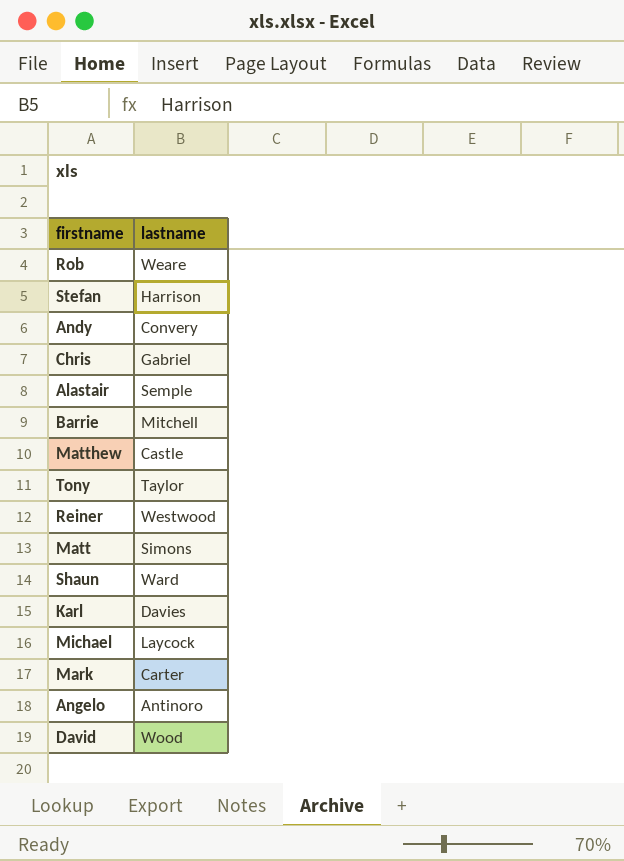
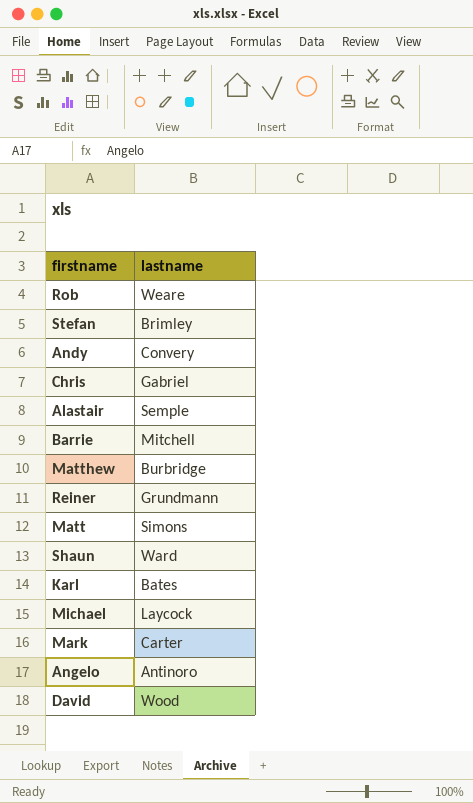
row Tony: Taylor -> none
Stefan | lastname: Harrison -> Brimley
Matthew | lastname: Castle -> Burbridge
Reiner | lastname: Westwood -> Grundmann
Karl | lastname: Davies -> Bates

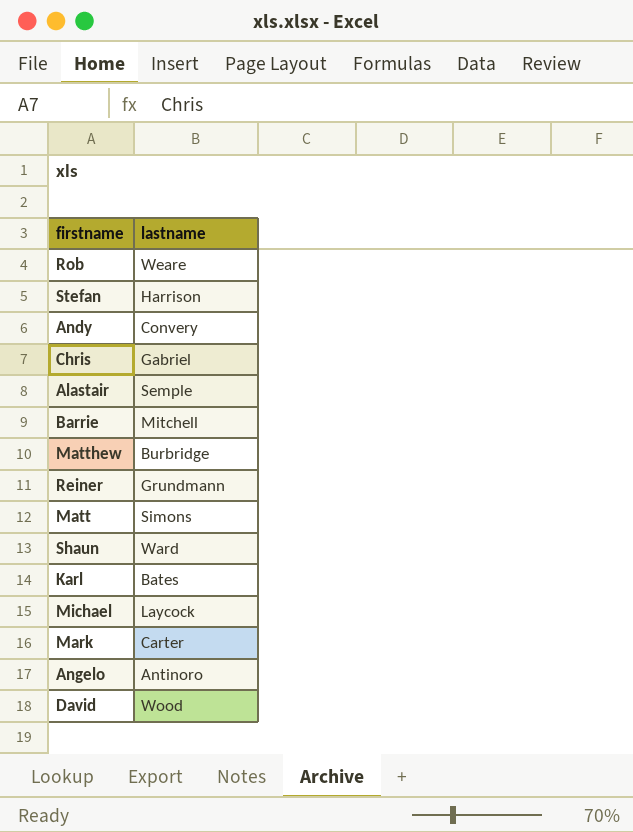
Stefan | lastname: Brimley -> Harrison

